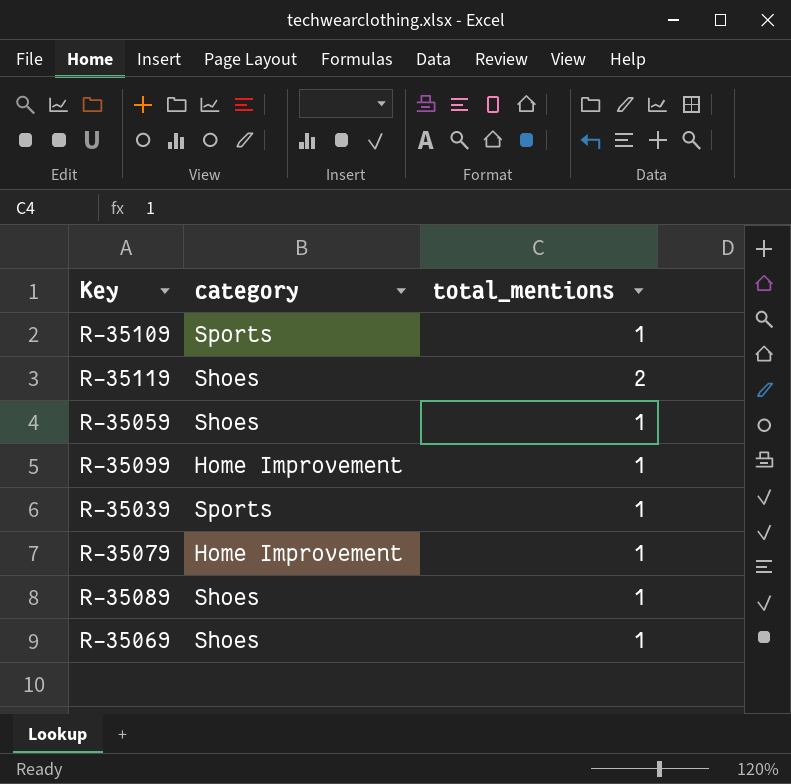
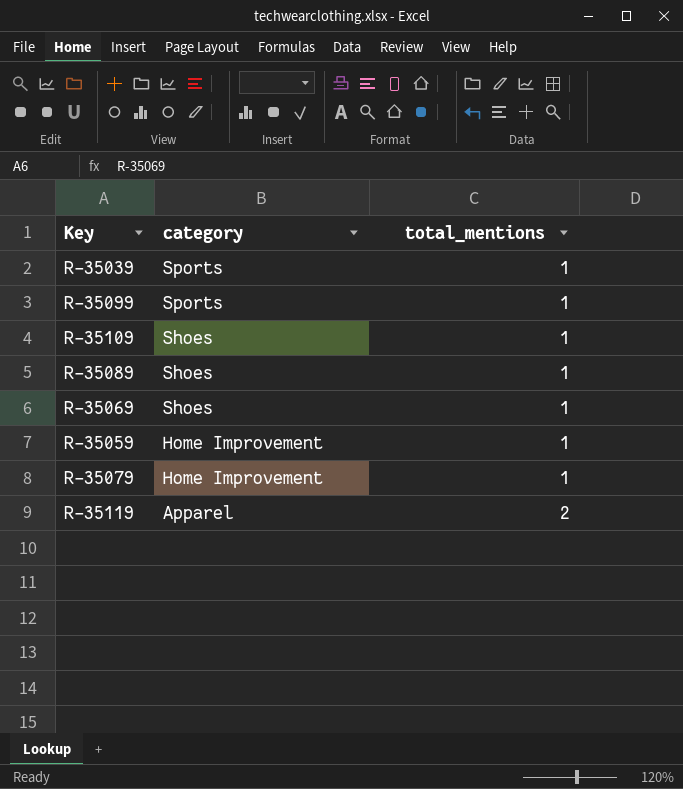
row order: none -> category descending
R-35099 | category: Home Improvement -> Sports
R-35109 | category: Sports -> Shoes
R-35059 | category: Shoes -> Home Improvement
R-35119 | category: Shoes -> Apparel

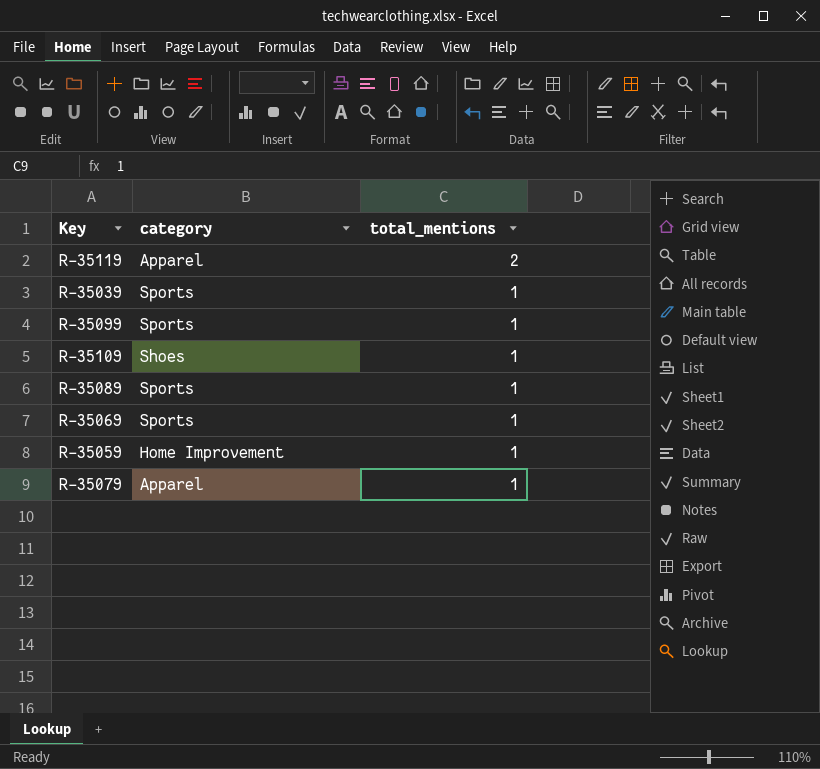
row order: category descending -> total_mentions descending
R-35089 | category: Shoes -> Sports
R-35069 | category: Shoes -> Sports
R-35079 | category: Home Improvement -> Apparel

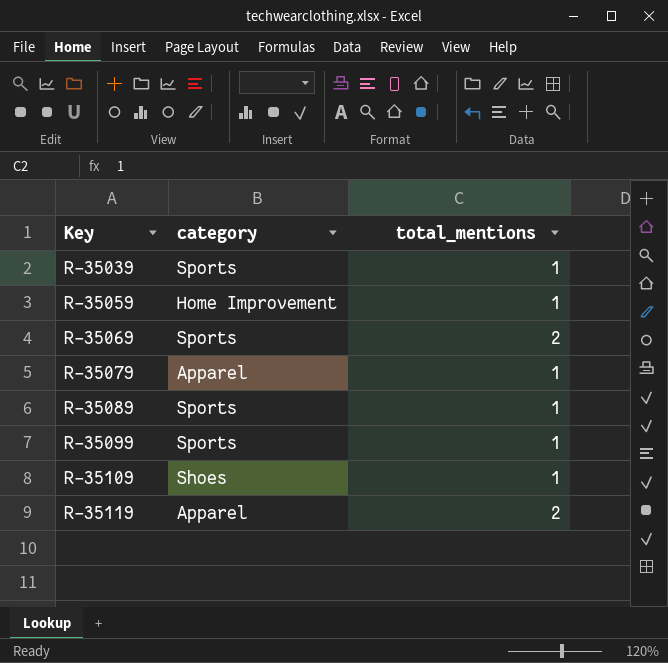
row order: total_mentions descending -> Key ascending
R-35069 | total_mentions: 1 -> 2

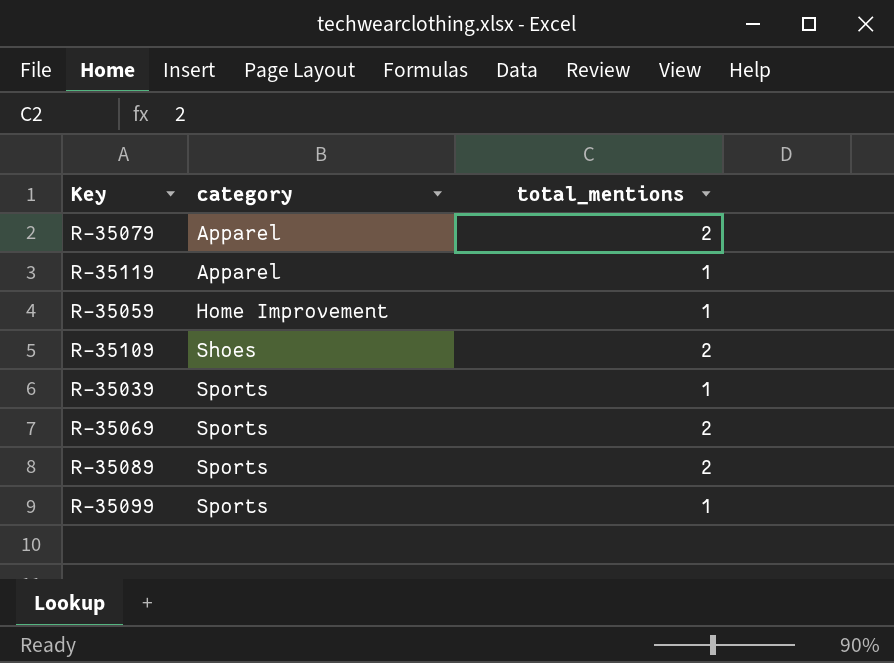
row order: Key ascending -> category ascending
R-35079 | total_mentions: 1 -> 2
R-35119 | total_mentions: 2 -> 1
R-35109 | total_mentions: 1 -> 2
R-35089 | total_mentions: 1 -> 2

